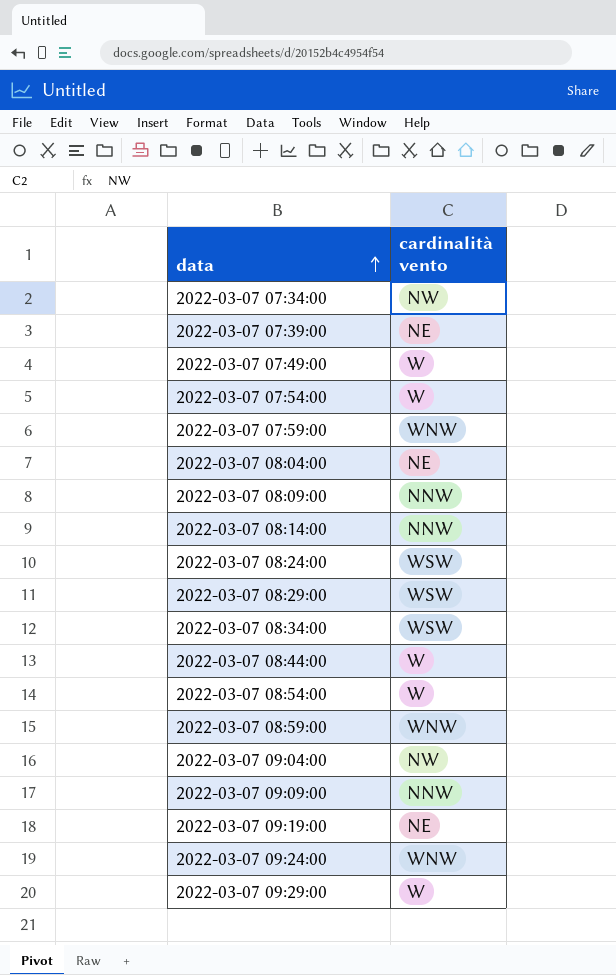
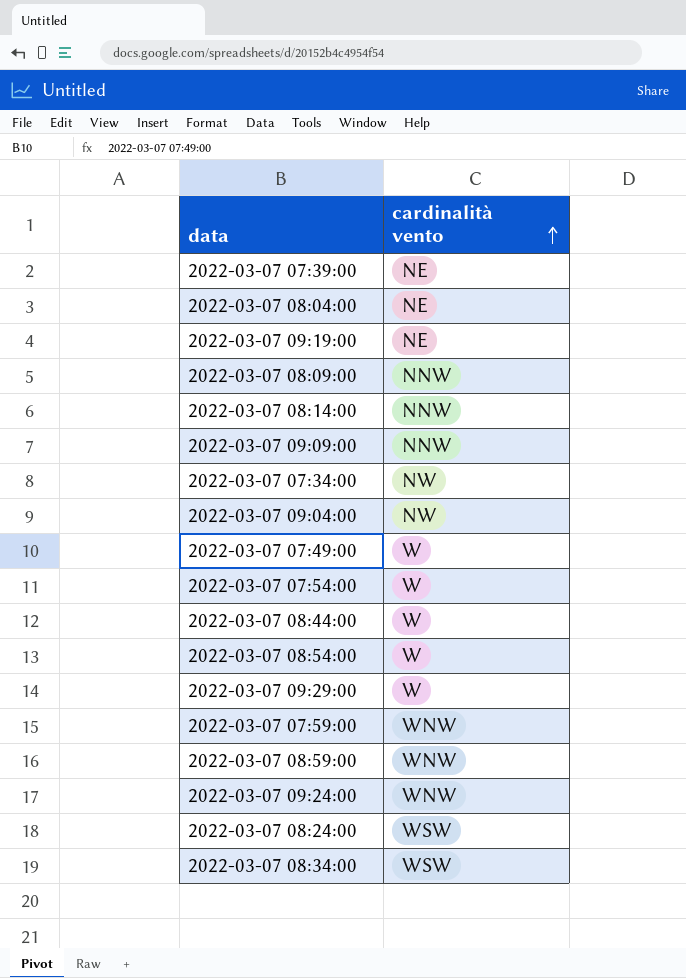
row order: data ascending -> cardinalità vento ascending
row 2022-03-07 08:29:00: WSW -> none

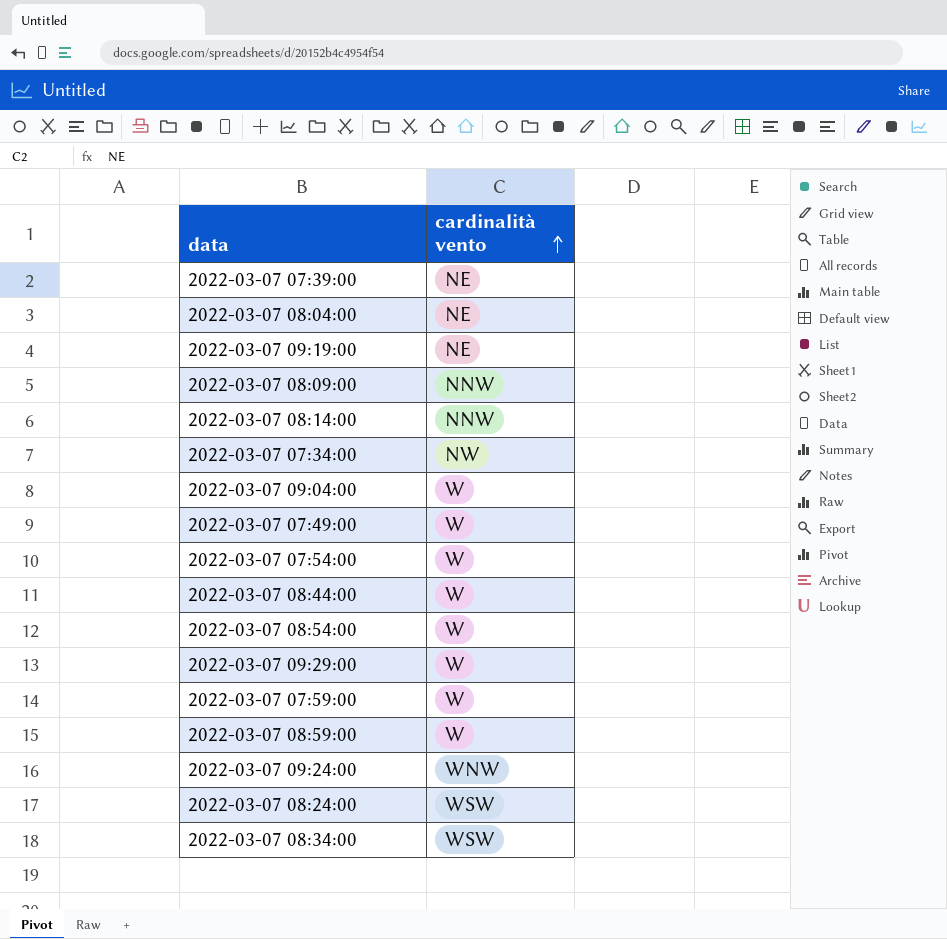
row 2022-03-07 09:09:00: NNW -> none
2022-03-07 09:04:00 | cardinalità vento: NW -> W
2022-03-07 07:59:00 | cardinalità vento: WNW -> W
2022-03-07 08:59:00 | cardinalità vento: WNW -> W

